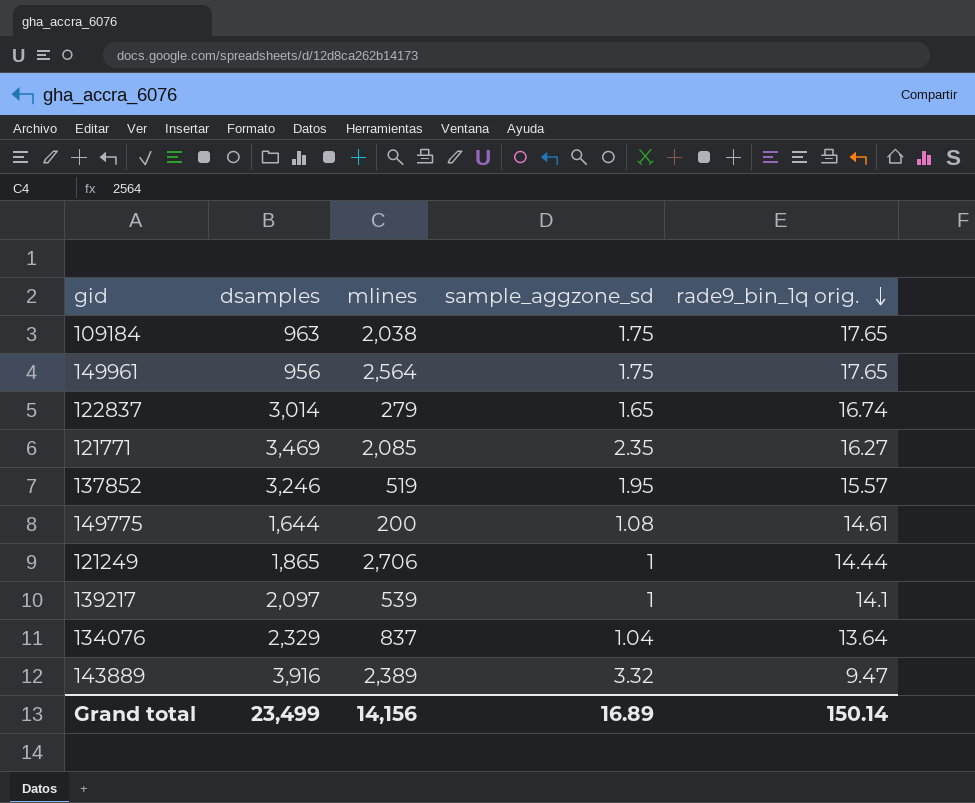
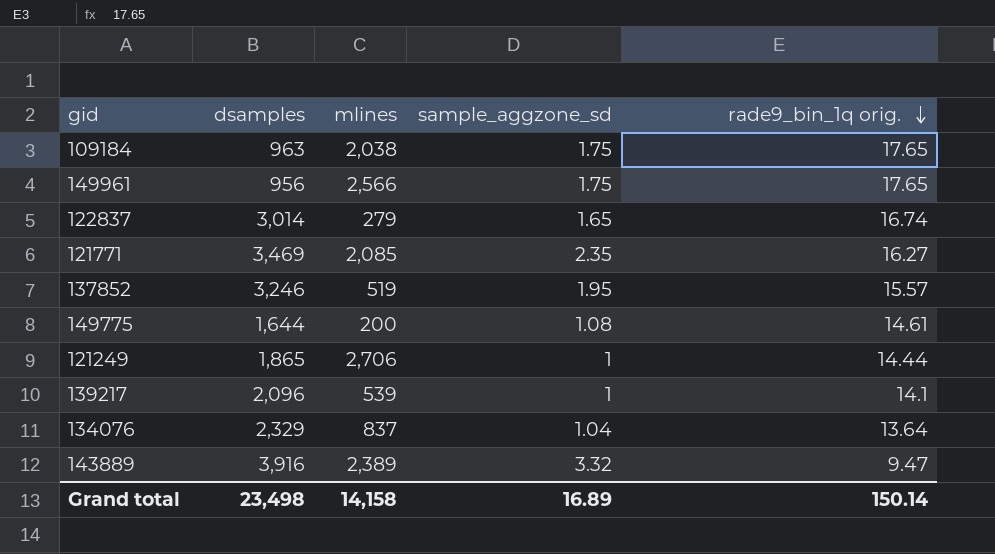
149961 | mlines: 2,564 -> 2,566
139217 | dsamples: 2,097 -> 2,096
Grand total | dsamples: 23,499 -> 23,498
Grand total | mlines: 14,156 -> 14,158

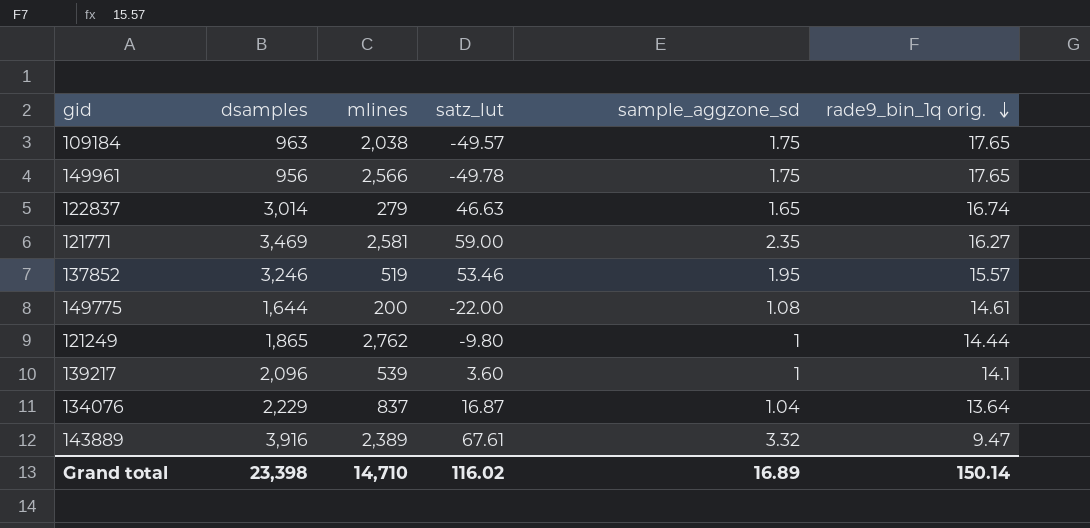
column satz_lut | position: none -> 4
121771 | mlines: 2,085 -> 2,581
121249 | mlines: 2,706 -> 2,762
134076 | dsamples: 2,329 -> 2,229
Grand total | dsamples: 23,498 -> 23,398
Grand total | mlines: 14,158 -> 14,710

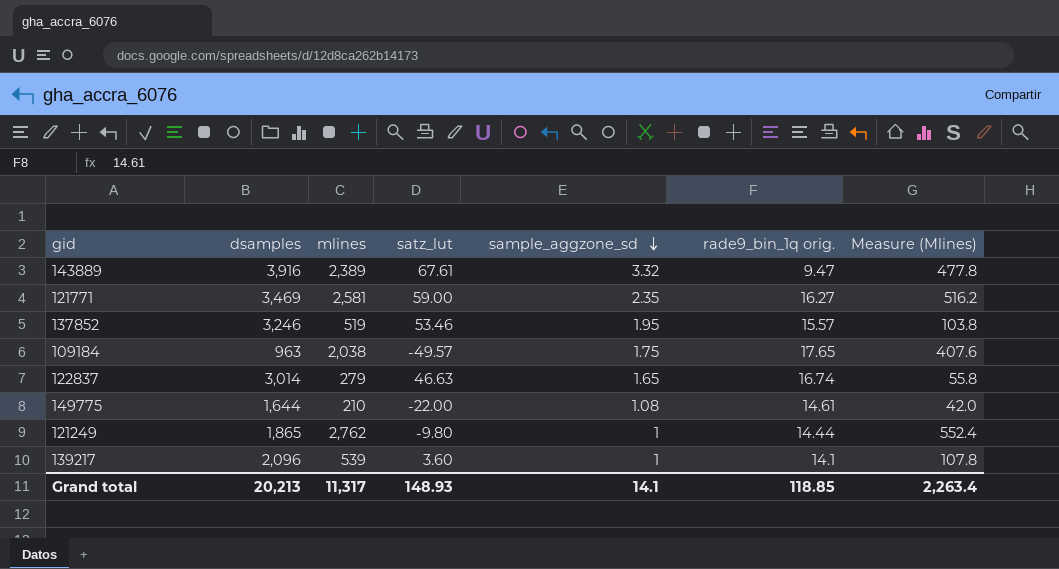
row order: rade9_bin_1q orig. descending -> sample_aggzone_sd descending
column Measure (Mlines) | formula: none -> [mlines] * 0.2
row 149961: 956 | 2,566 | -49.78 | 1.75 | 17.65 -> none
row 134076: 2,229 | 837 | 16.87 | 1.04 | 13.64 -> none
149775 | mlines: 200 -> 210
Grand total | dsamples: 23,398 -> 20,213
Grand total | mlines: 14,710 -> 11,317
Grand total | satz_lut: 116.02 -> 148.93
Grand total | sample_aggzone_sd: 16.89 -> 14.1
Grand total | rade9_bin_1q orig.: 150.14 -> 118.85

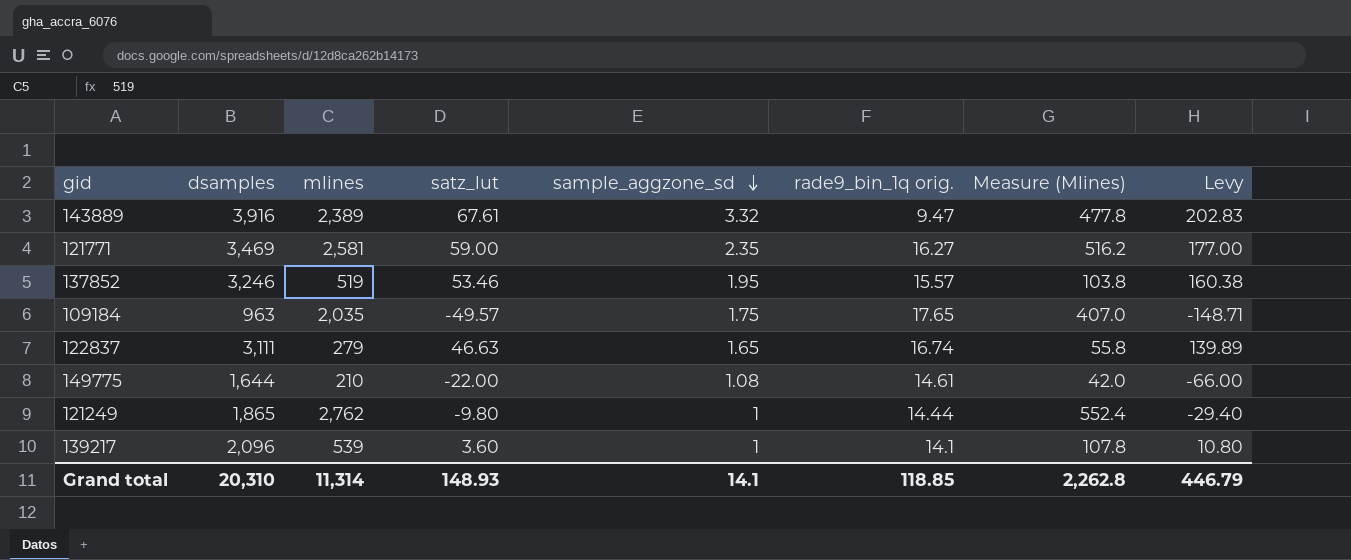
column Levy | formula: none -> [satz_lut] * 3
109184 | mlines: 2,038 -> 2,035
109184 | Measure (Mlines): 407.6 -> 407.0
122837 | dsamples: 3,014 -> 3,111
Grand total | dsamples: 20,213 -> 20,310
Grand total | mlines: 11,317 -> 11,314
Grand total | Measure (Mlines): 2,263.4 -> 2,262.8

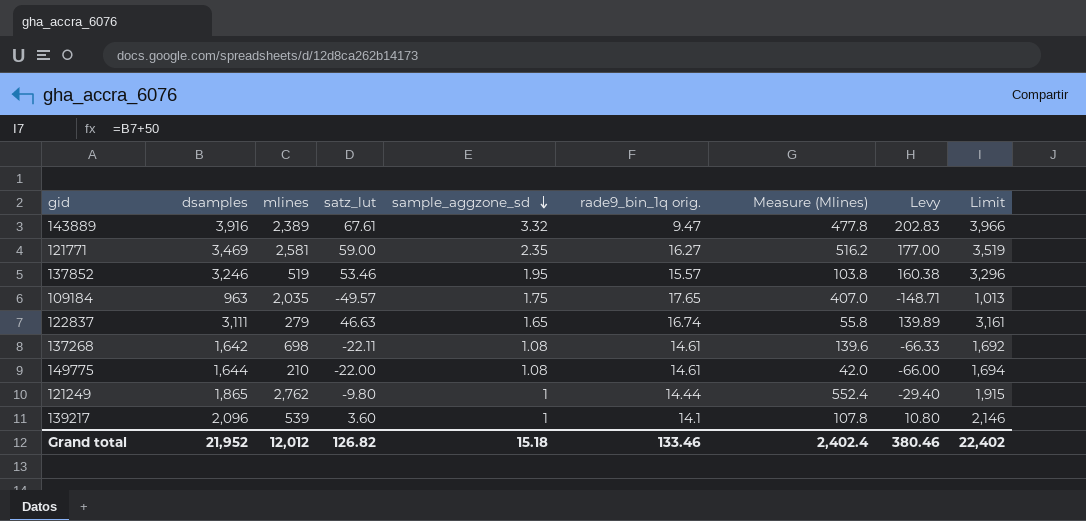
column Limit | formula: none -> [dsamples] + 50
row 137268: none -> 1,642 | 698 | -22.11 | 1.08 | 14.61 | 139.6 | -66.33 | 1,692
Grand total | dsamples: 20,310 -> 21,952
Grand total | mlines: 11,314 -> 12,012
Grand total | satz_lut: 148.93 -> 126.82
Grand total | sample_aggzone_sd: 14.1 -> 15.18
Grand total | rade9_bin_1q orig.: 118.85 -> 133.46
Grand total | Measure (Mlines): 2,262.8 -> 2,402.4
Grand total | Levy: 446.79 -> 380.46

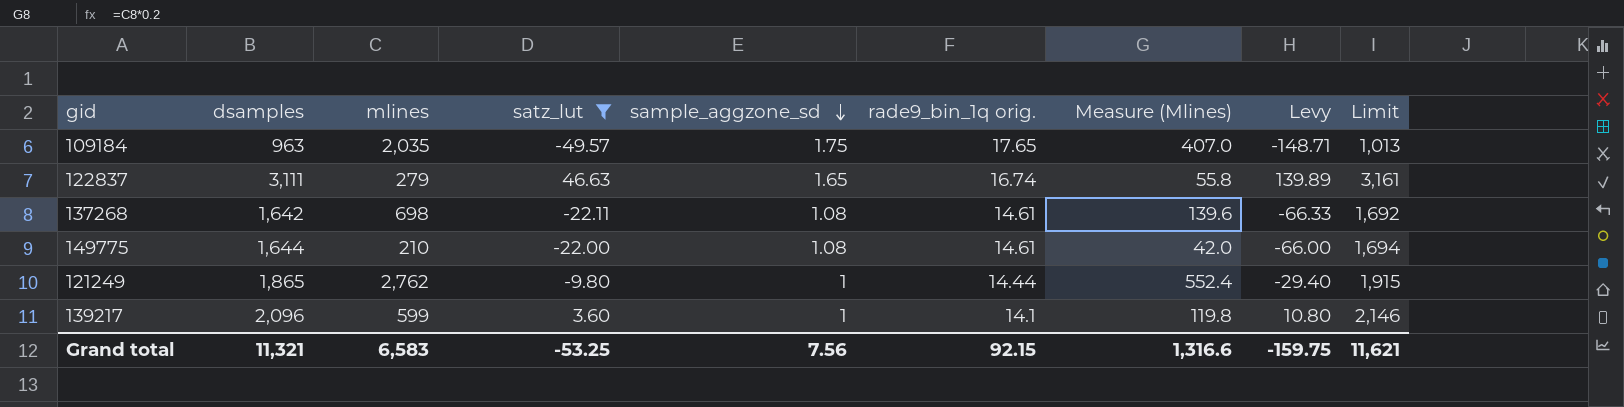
filter: none -> satz_lut <= 46.63
139217 | mlines: 539 -> 599
139217 | Measure (Mlines): 107.8 -> 119.8
Grand total | dsamples: 21,952 -> 11,321
Grand total | mlines: 12,012 -> 6,583
Grand total | satz_lut: 126.82 -> -53.25
Grand total | sample_aggzone_sd: 15.18 -> 7.56
Grand total | rade9_bin_1q orig.: 133.46 -> 92.15
Grand total | Measure (Mlines): 2,402.4 -> 1,316.6
Grand total | Levy: 380.46 -> -159.75
Grand total | Limit: 22,402 -> 11,621

